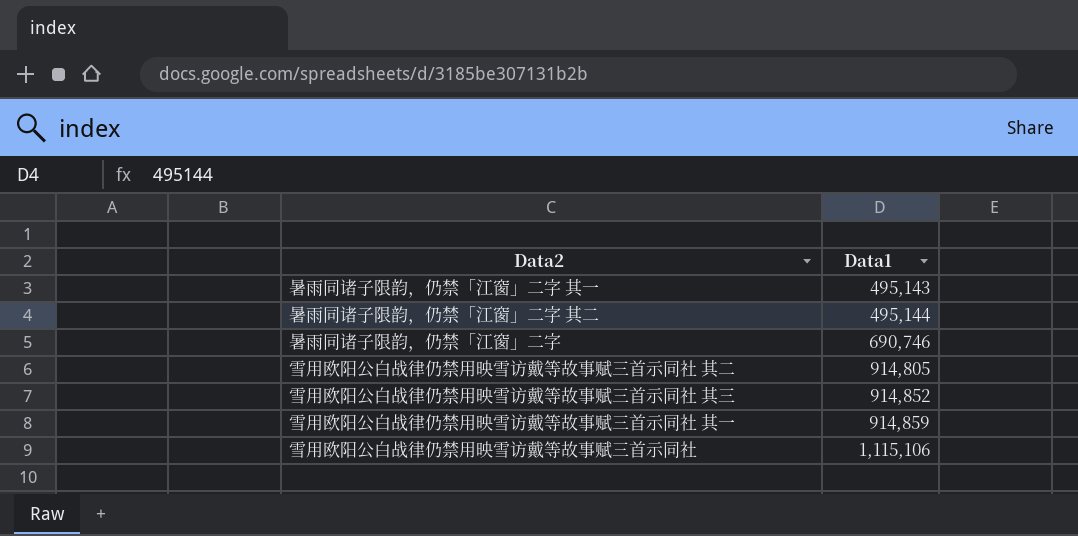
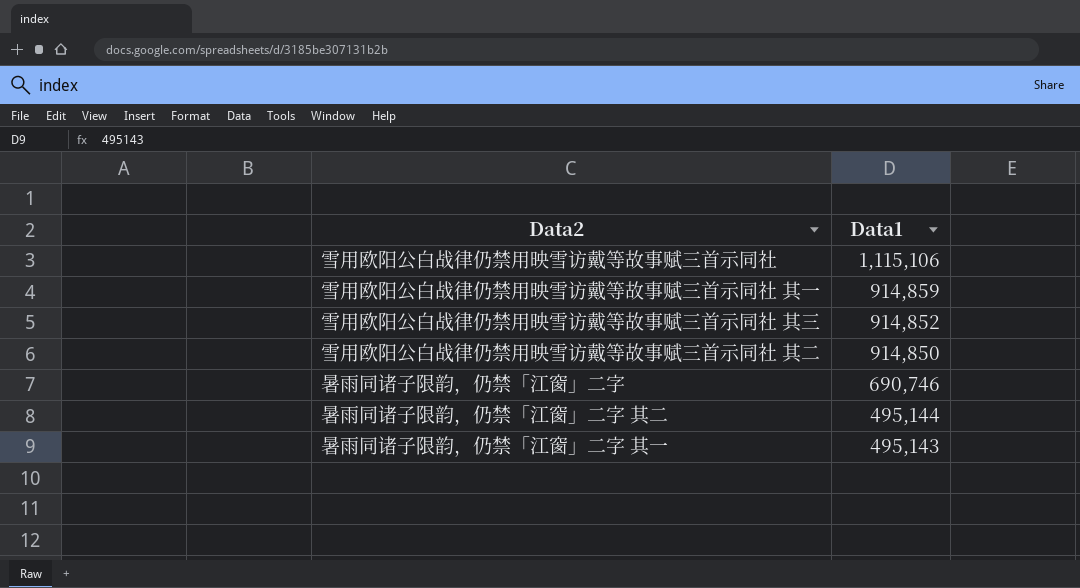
row order: Data1 ascending -> Data1 descending
雪用欧阳公白战律仍禁用映雪访戴等故事赋三首示同社 其二 | Data1: 914,805 -> 914,850

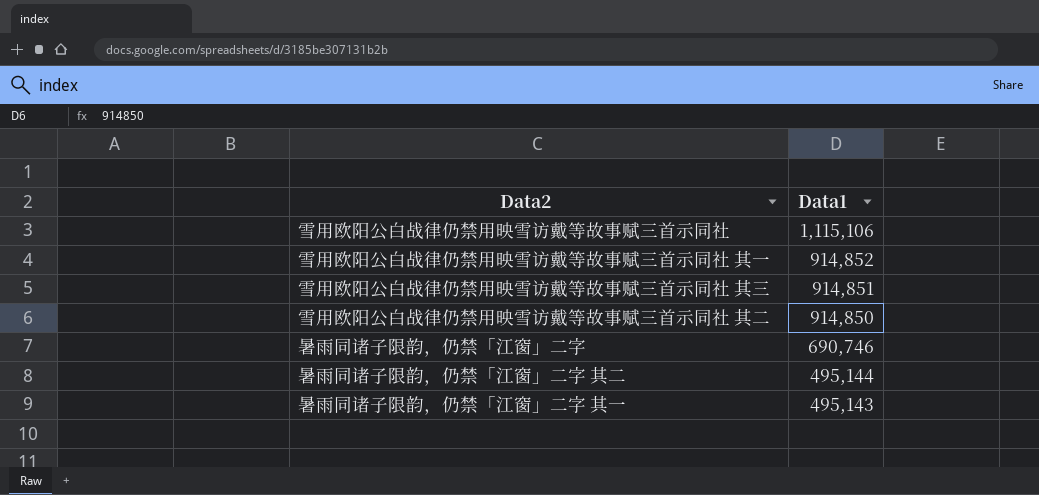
雪用欧阳公白战律仍禁用映雪访戴等故事赋三首示同社 其一 | Data1: 914,859 -> 914,852
雪用欧阳公白战律仍禁用映雪访戴等故事赋三首示同社 其三 | Data1: 914,852 -> 914,851

